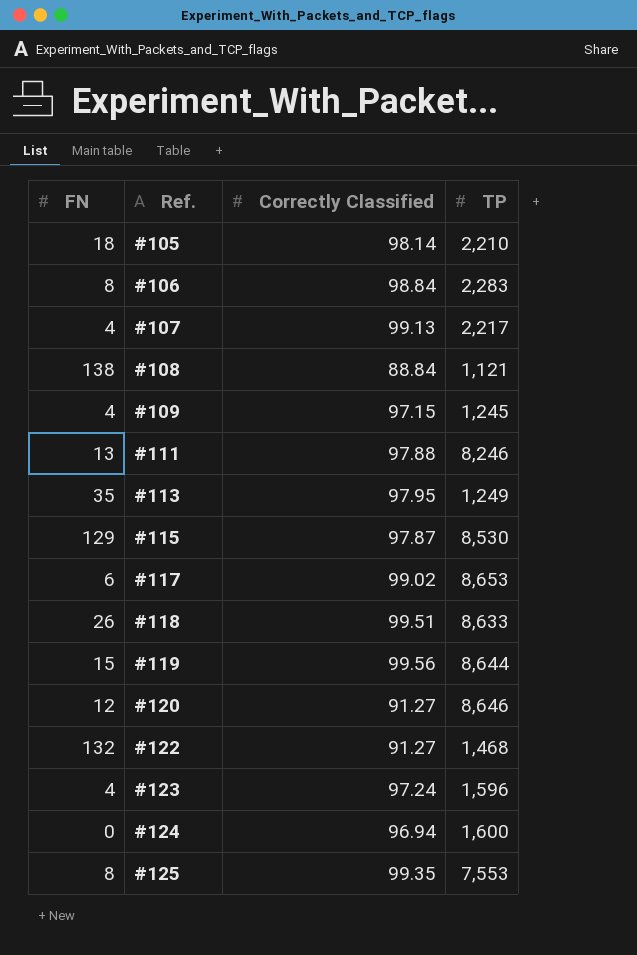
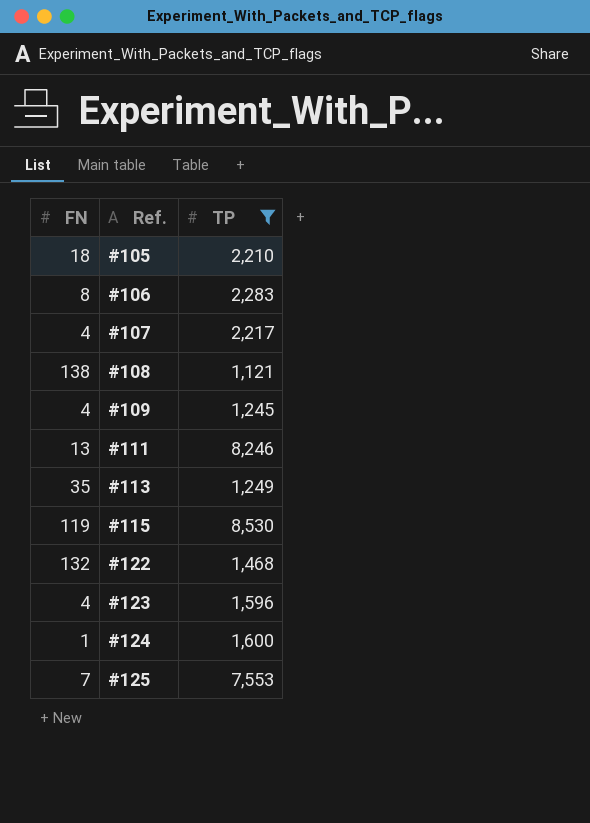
filter: none -> TP <= 8,530
column Correctly Classified | position: 3 -> none
#115 | FN: 129 -> 119
#124 | FN: 0 -> 1
#125 | FN: 8 -> 7

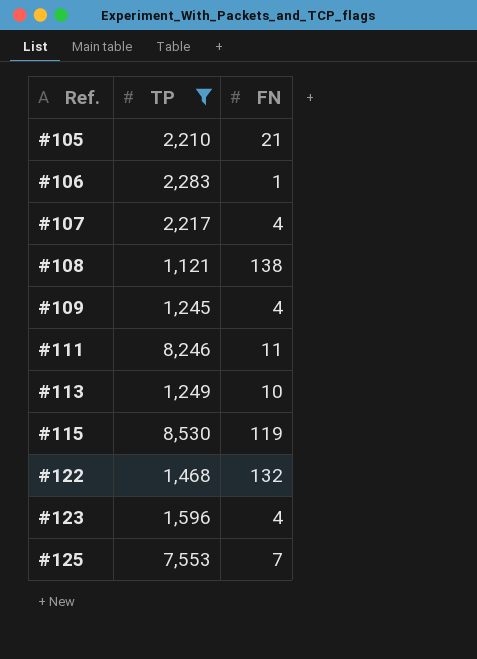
column FN | position: 1 -> 3
row #124: 1 | 1,600 -> none
#105 | FN: 18 -> 21
#106 | FN: 8 -> 1
#111 | FN: 13 -> 11
#113 | FN: 35 -> 10

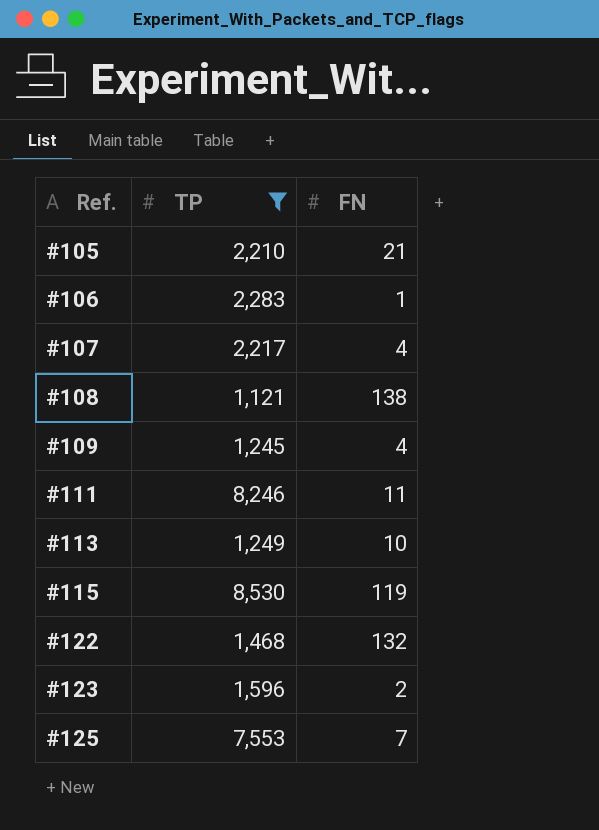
#123 | FN: 4 -> 2

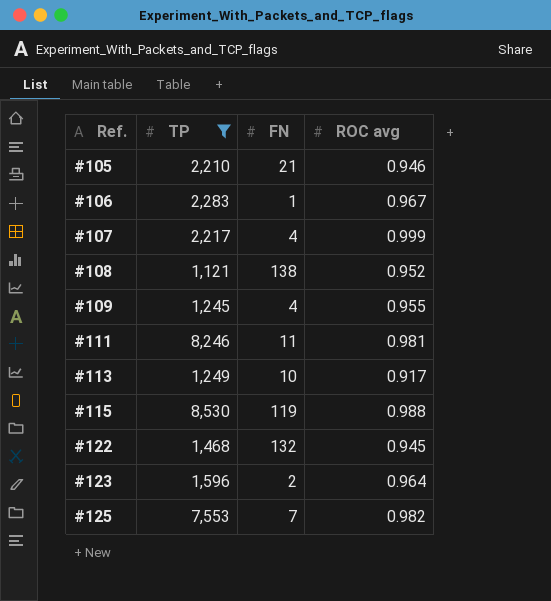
column ROC avg | position: none -> 4

